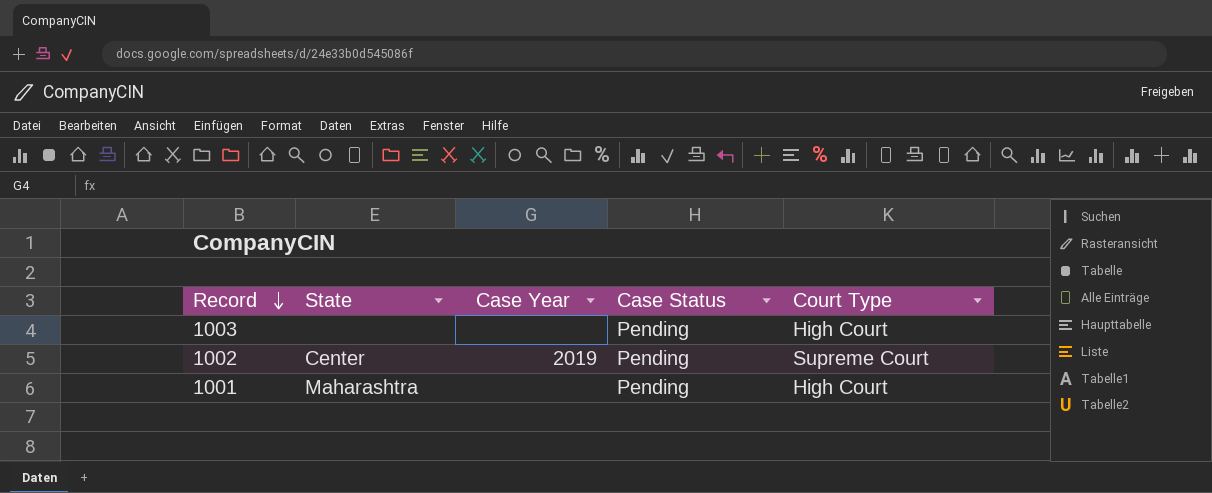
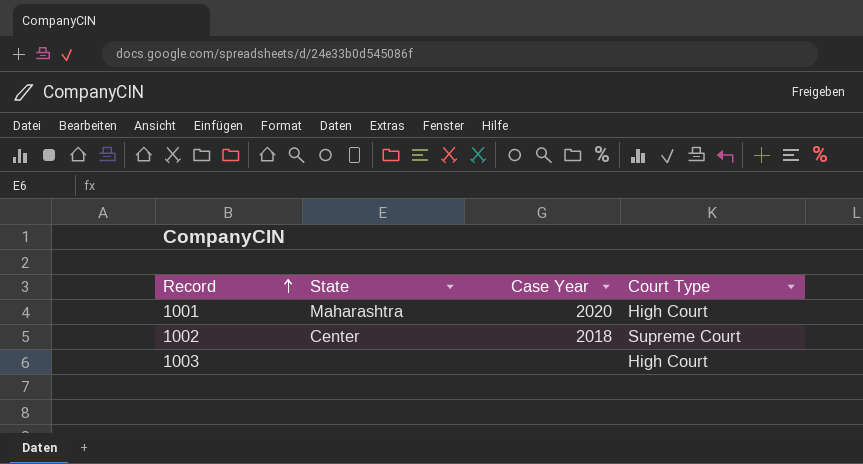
row order: Record descending -> Record ascending
column Case Status | position: 4 -> none
1001 | Case Year: none -> 2020
1002 | Case Year: 2019 -> 2018

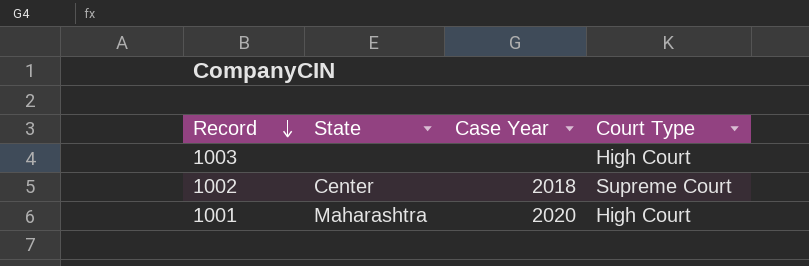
row order: Record ascending -> Record descending

